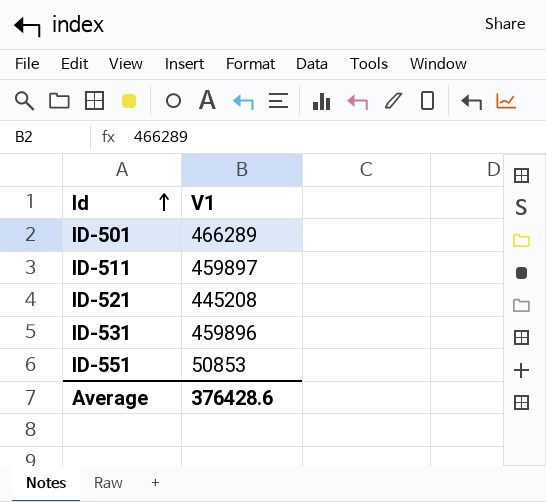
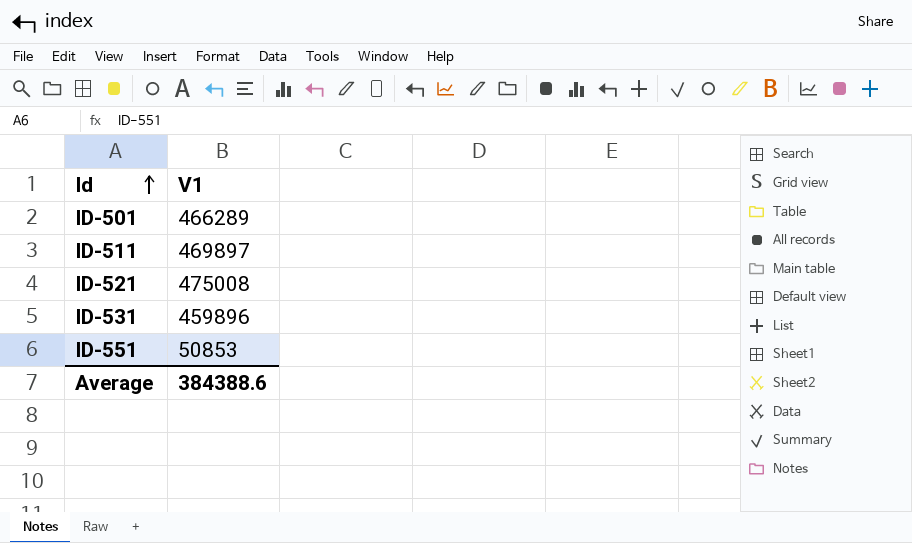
ID-511 | V1: 459897 -> 469897
ID-521 | V1: 445208 -> 475008
Average | V1: 376428.6 -> 384388.6

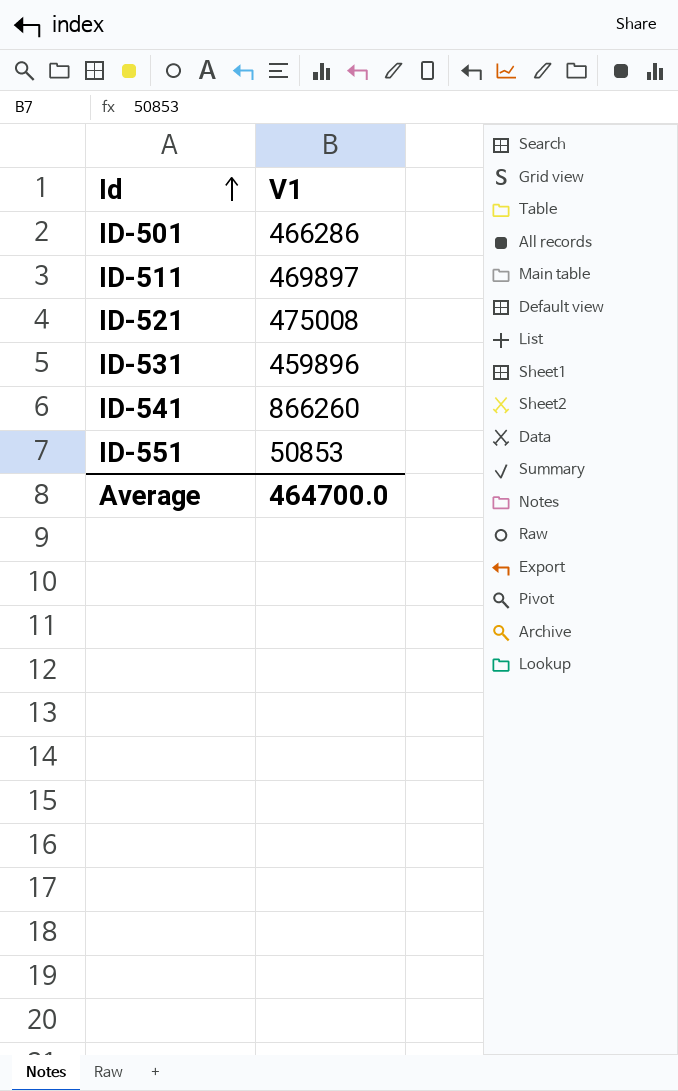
ID-501 | V1: 466289 -> 466286
row ID-541: none -> 866260
Average | V1: 384388.6 -> 464700.0

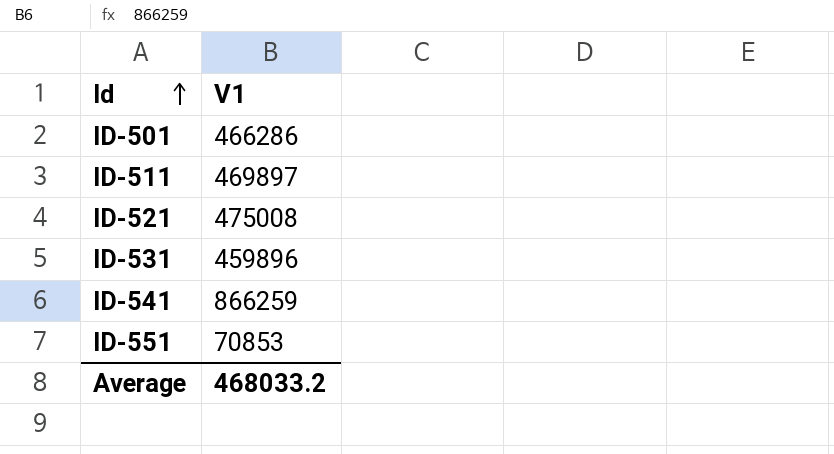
ID-541 | V1: 866260 -> 866259
ID-551 | V1: 50853 -> 70853
Average | V1: 464700.0 -> 468033.2

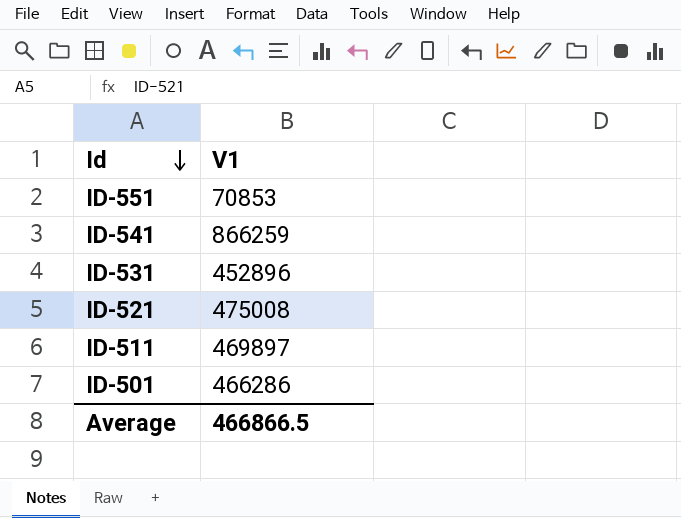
row order: Id ascending -> Id descending
ID-531 | V1: 459896 -> 452896
Average | V1: 468033.2 -> 466866.5

